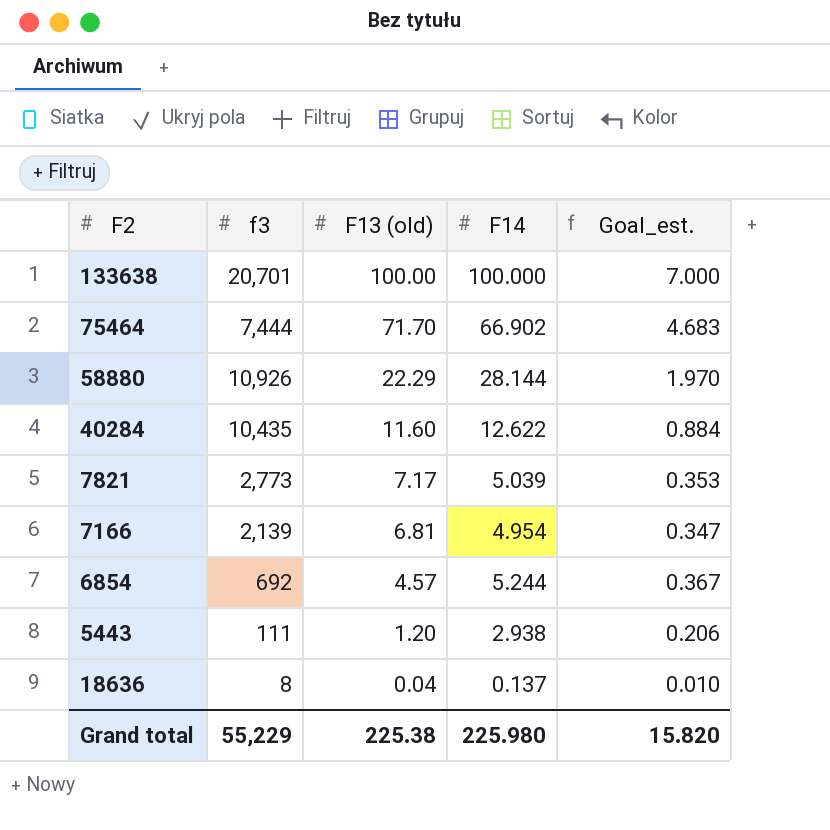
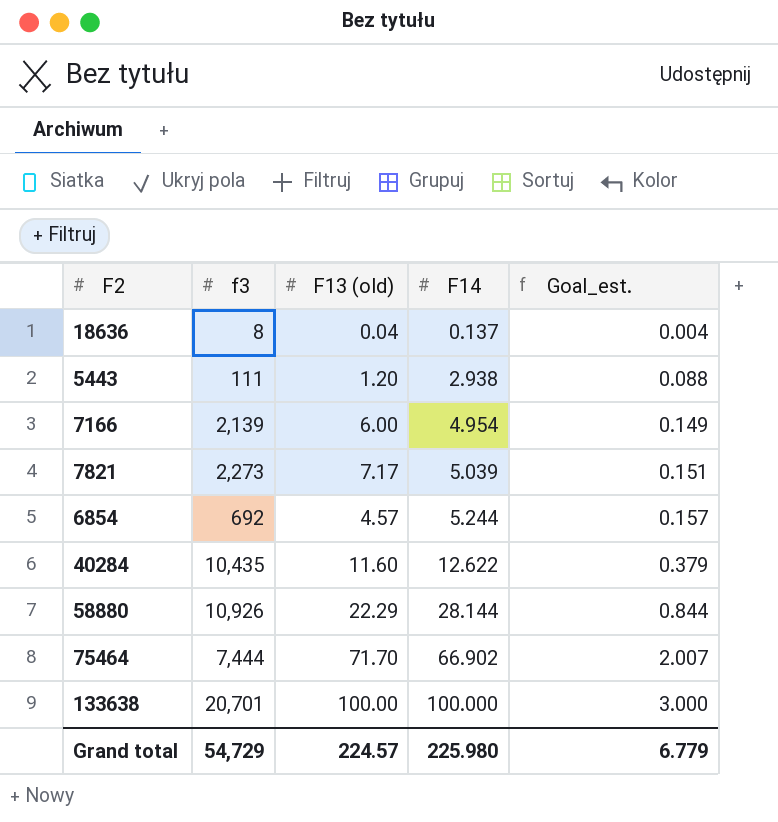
row order: F13 (old) descending -> F14 ascending
column Goal_est. | formula: [F14] * 0.07 -> [F14] * 0.03
7166 | F13 (old): 6.81 -> 6.00
7821 | f3: 2,773 -> 2,273
Grand total | f3: 55,229 -> 54,729
Grand total | F13 (old): 225.38 -> 224.57
Grand total | Goal_est.: 15.820 -> 6.779

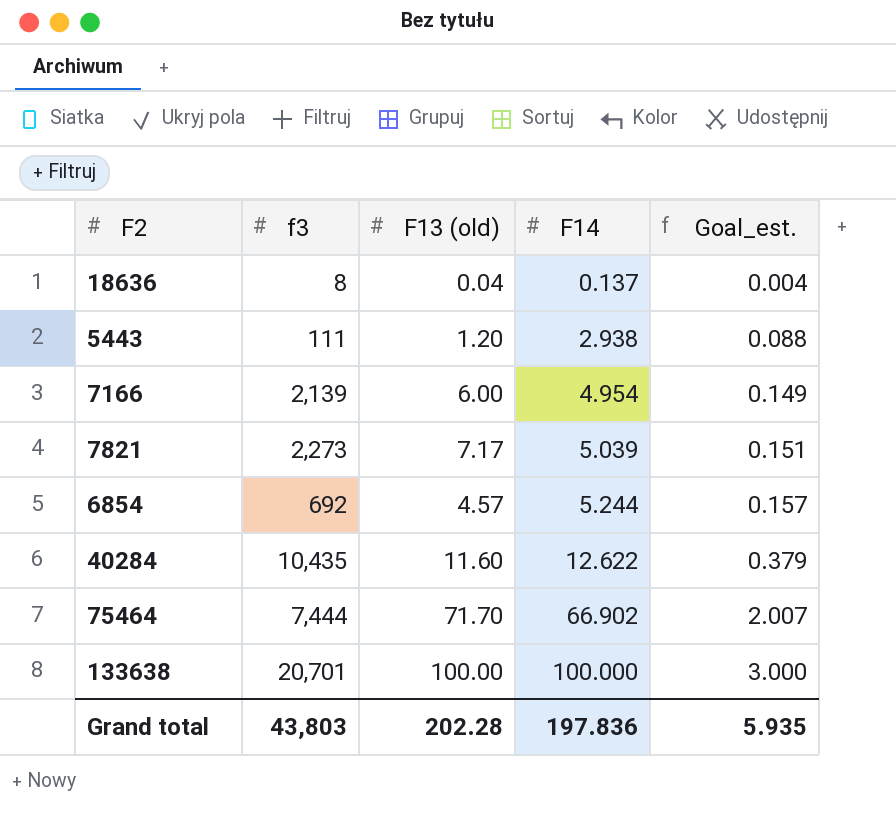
row 58880: 10,926 | 22.29 | 28.144 | 0.844 -> none
Grand total | f3: 54,729 -> 43,803
Grand total | F13 (old): 224.57 -> 202.28
Grand total | F14: 225.980 -> 197.836
Grand total | Goal_est.: 6.779 -> 5.935

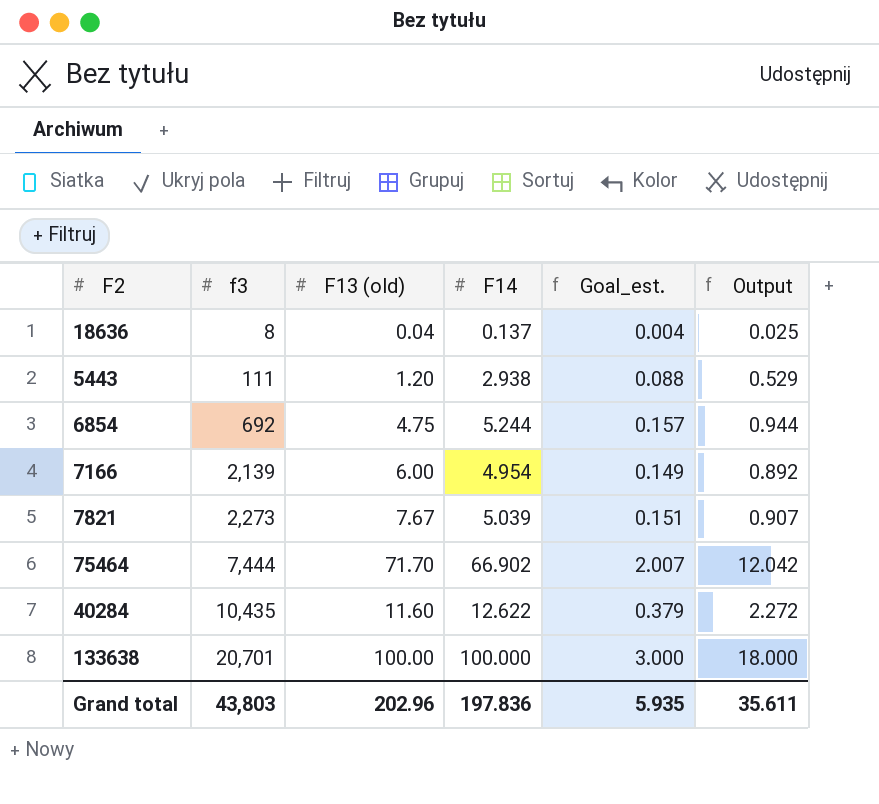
row order: F14 ascending -> f3 ascending
column Output | formula: none -> [F14] * 0.18
6854 | F13 (old): 4.57 -> 4.75
7821 | F13 (old): 7.17 -> 7.67
Grand total | F13 (old): 202.28 -> 202.96

